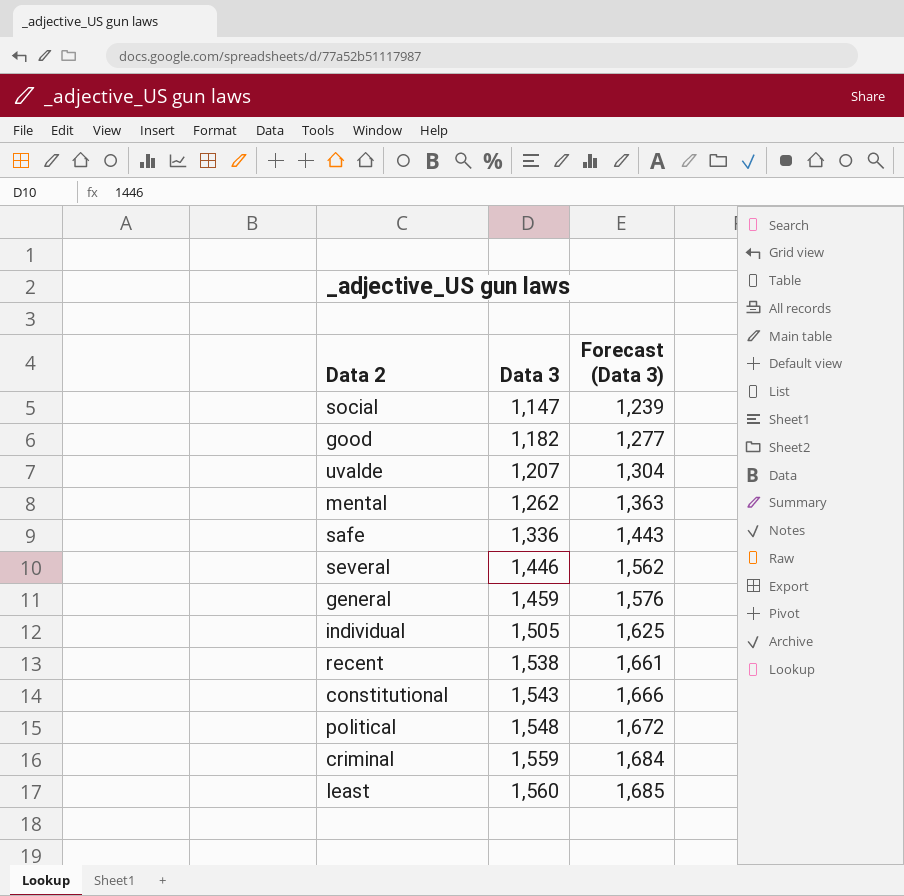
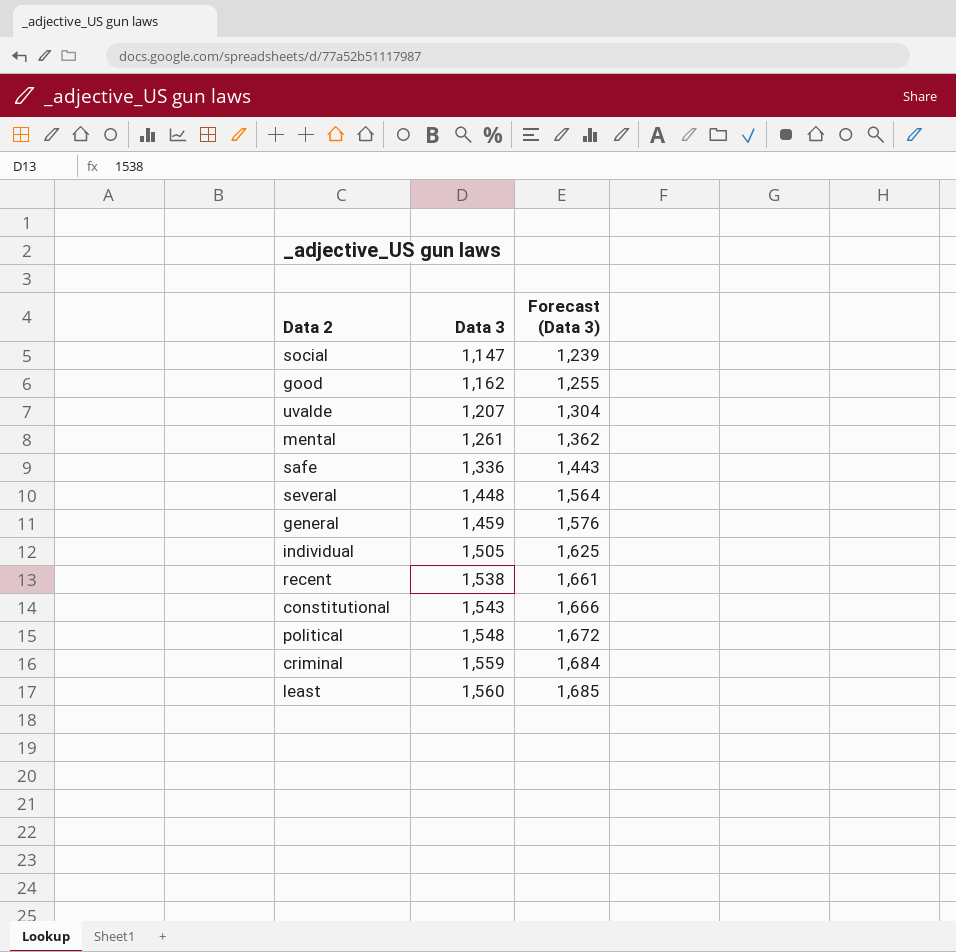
good | Data 3: 1,182 -> 1,162
good | Forecast (Data 3): 1,277 -> 1,255
mental | Data 3: 1,262 -> 1,261
mental | Forecast (Data 3): 1,363 -> 1,362
several | Data 3: 1,446 -> 1,448
several | Forecast (Data 3): 1,562 -> 1,564

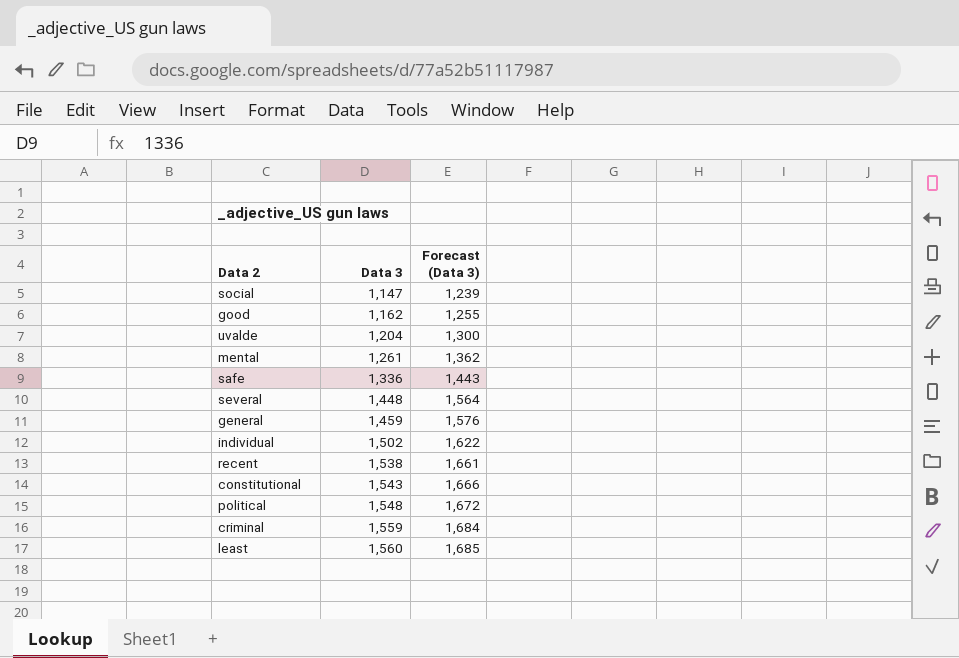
uvalde | Data 3: 1,207 -> 1,204
uvalde | Forecast (Data 3): 1,304 -> 1,300
individual | Data 3: 1,505 -> 1,502
individual | Forecast (Data 3): 1,625 -> 1,622

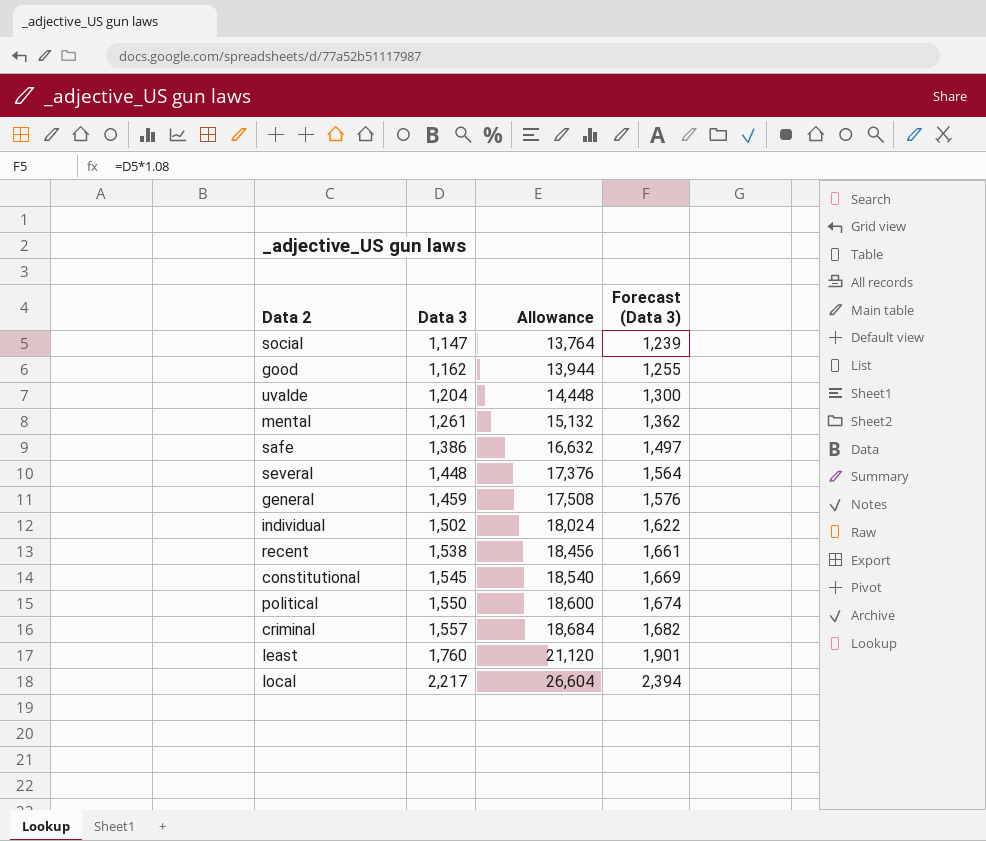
column Allowance | formula: none -> [Data 3] * 12
safe | Data 3: 1,336 -> 1,386
safe | Forecast (Data 3): 1,443 -> 1,497
constitutional | Data 3: 1,543 -> 1,545
constitutional | Forecast (Data 3): 1,666 -> 1,669
political | Data 3: 1,548 -> 1,550
political | Forecast (Data 3): 1,672 -> 1,674
criminal | Data 3: 1,559 -> 1,557
criminal | Forecast (Data 3): 1,684 -> 1,682
least | Data 3: 1,560 -> 1,760
least | Forecast (Data 3): 1,685 -> 1,901
row local: none -> 2,217 | 26,604 | 2,394

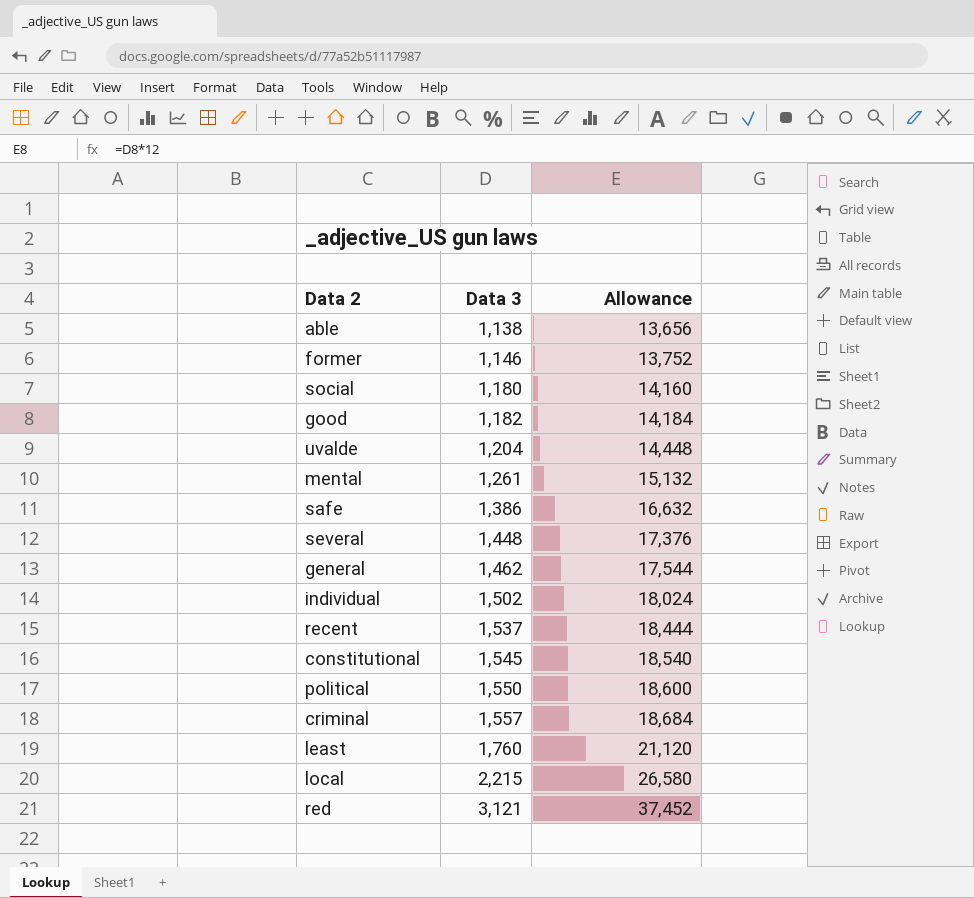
column Forecast (Data 3) | formula: [Data 3] * 1.08 -> none
row able: none -> 1,138 | 13,656
row former: none -> 1,146 | 13,752
social | Data 3: 1,147 -> 1,180
social | Allowance: 13,764 -> 14,160
good | Data 3: 1,162 -> 1,182
good | Allowance: 13,944 -> 14,184
general | Data 3: 1,459 -> 1,462
general | Allowance: 17,508 -> 17,544
recent | Data 3: 1,538 -> 1,537
recent | Allowance: 18,456 -> 18,444
local | Data 3: 2,217 -> 2,215
local | Allowance: 26,604 -> 26,580
row red: none -> 3,121 | 37,452

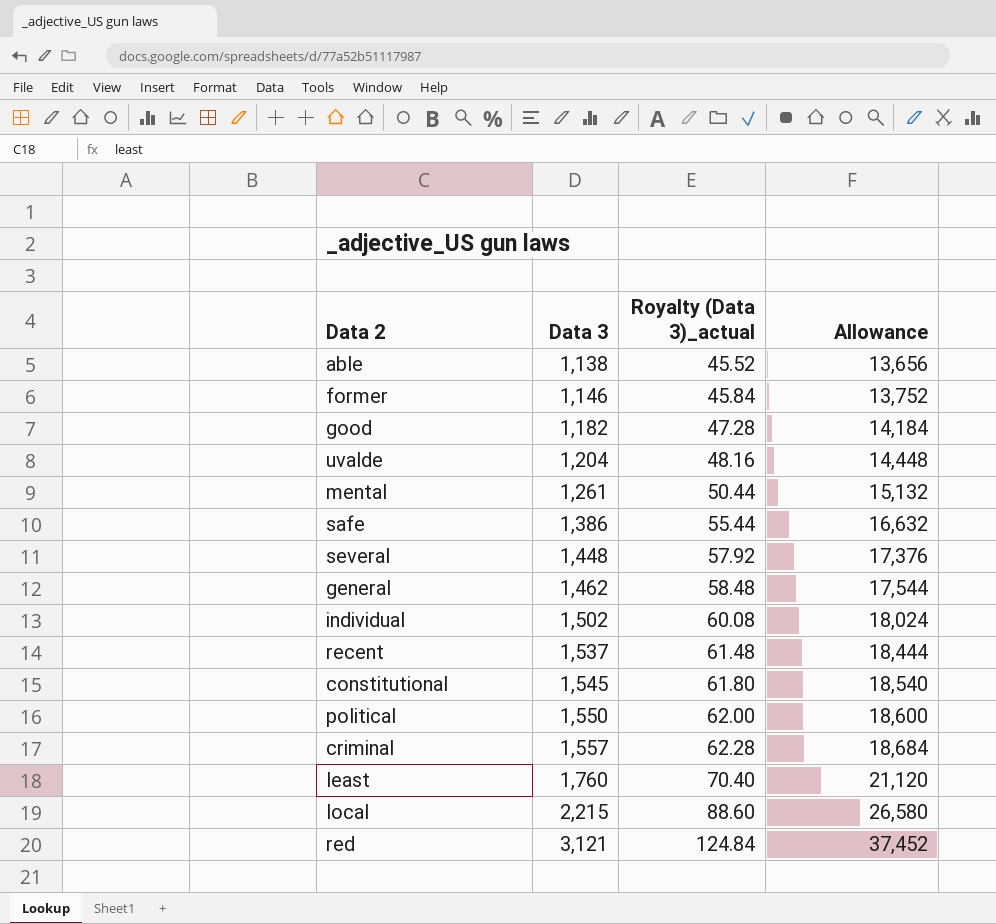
column Royalty (Data 3)_actual | formula: none -> [Data 3] * 0.04
row social: 1,180 | 14,160 -> none

